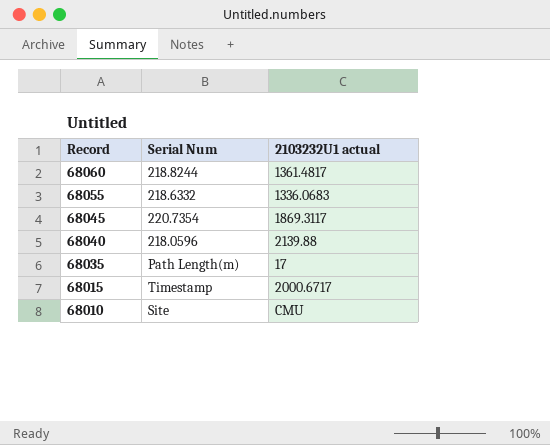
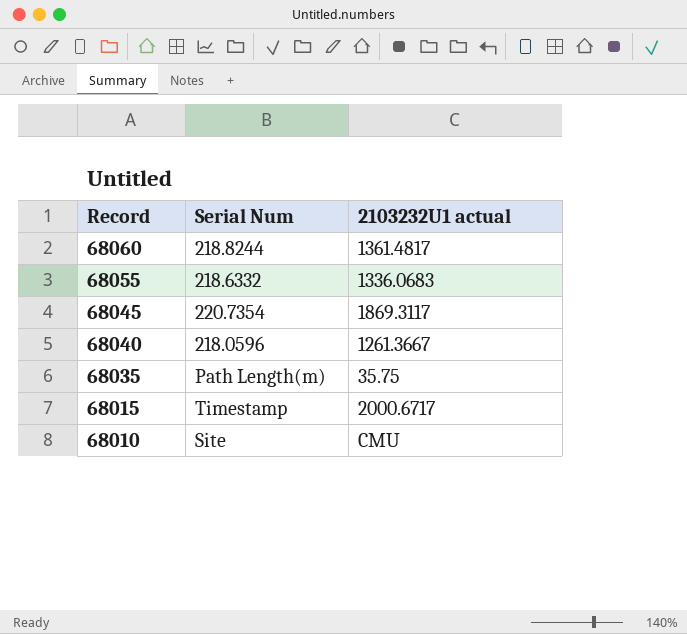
68040 | 2103232U1 actual: 2139.88 -> 1261.3667
68035 | 2103232U1 actual: 17 -> 35.75

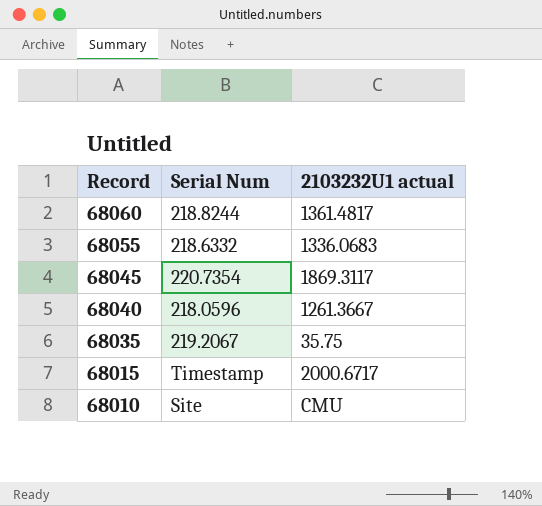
68035 | Serial Num: Path Length(m) -> 219.2067

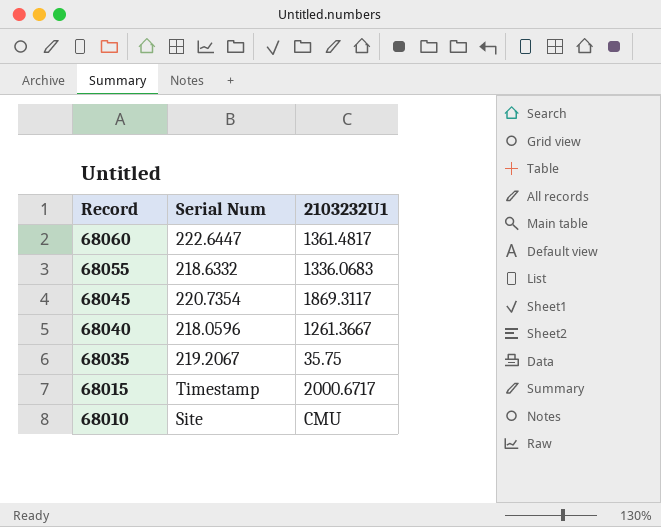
column name: 2103232U1 actual -> 2103232U1
68060 | Serial Num: 218.8244 -> 222.6447

